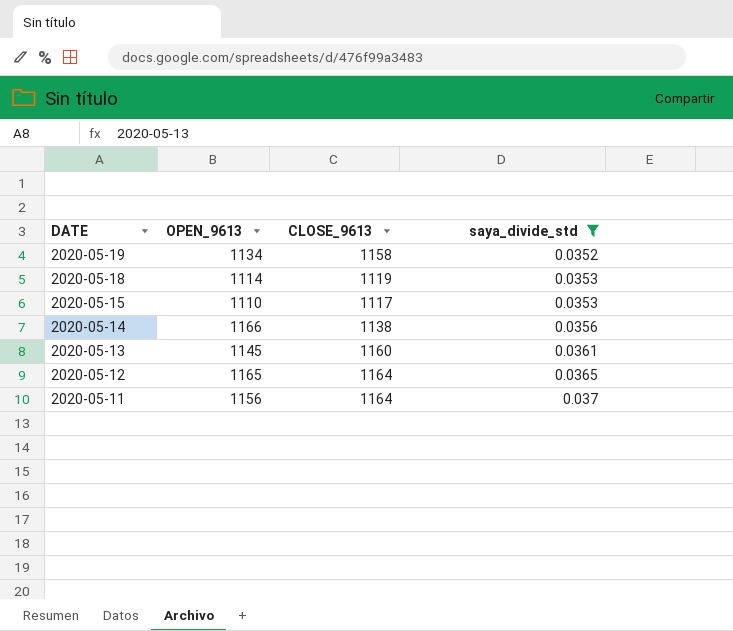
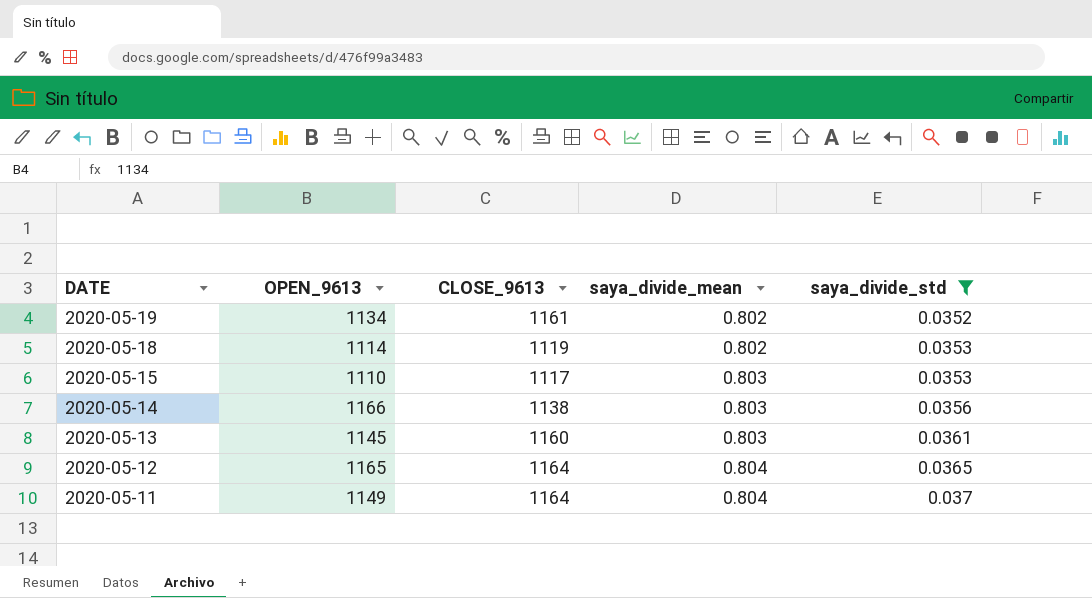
column saya_divide_mean | position: none -> 4
2020-05-19 | CLOSE_9613: 1158 -> 1161
2020-05-11 | OPEN_9613: 1156 -> 1149

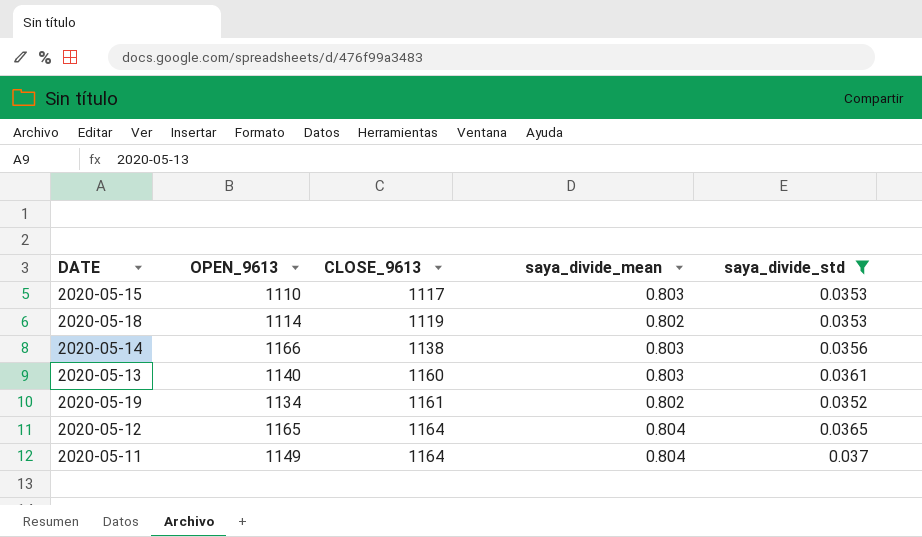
row order: DATE descending -> CLOSE_9613 ascending
2020-05-13 | OPEN_9613: 1145 -> 1140

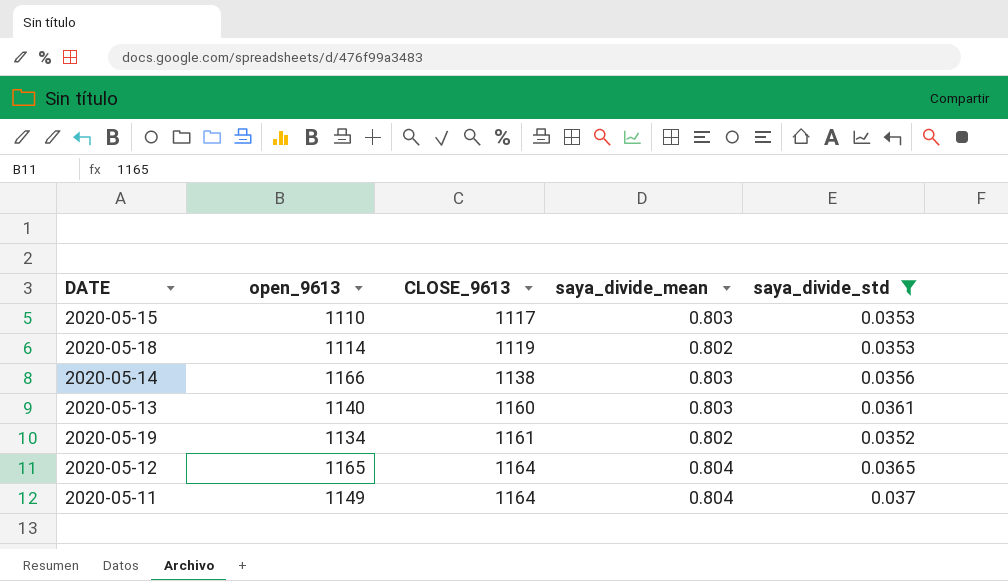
column name: OPEN_9613 -> open_9613

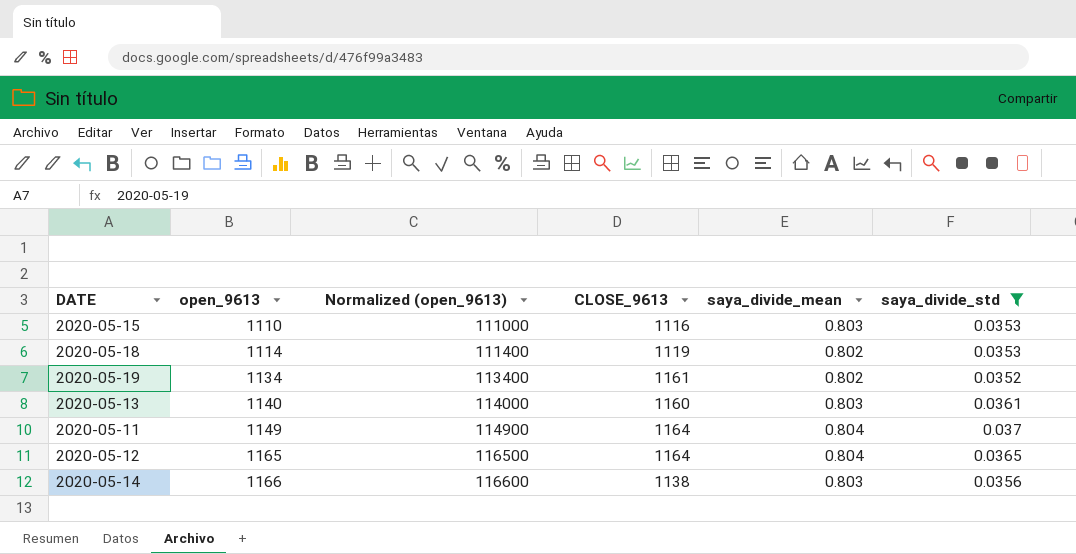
row order: CLOSE_9613 ascending -> open_9613 ascending
column Normalized (open_9613) | formula: none -> [open_9613] * 100
2020-05-15 | CLOSE_9613: 1117 -> 1116

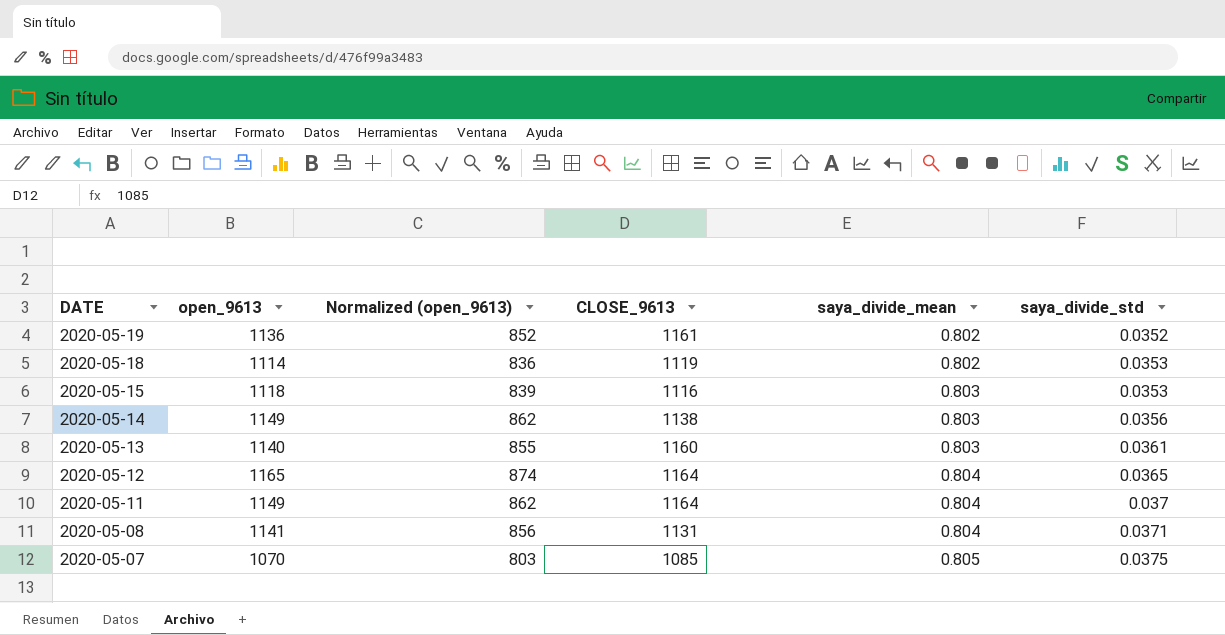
filter: saya_divide_std <= 0.037 -> none
row order: open_9613 ascending -> DATE descending
column Normalized (open_9613) | formula: [open_9613] * 100 -> [open_9613] * 0.75
2020-05-19 | open_9613: 1134 -> 1136
2020-05-15 | open_9613: 1110 -> 1118
2020-05-14 | open_9613: 1166 -> 1149

